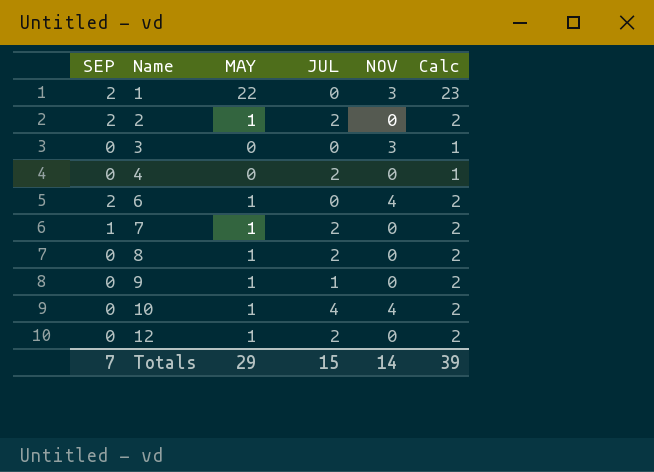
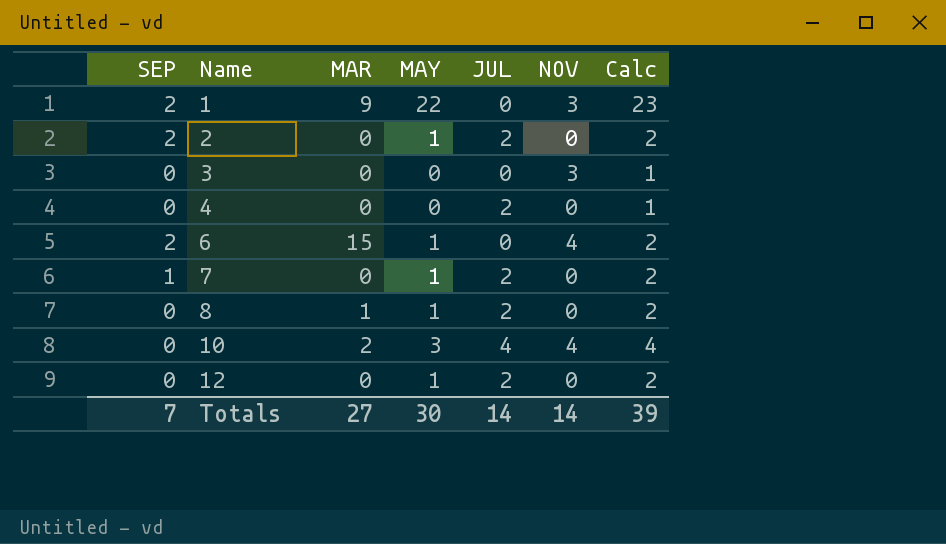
column MAR | position: none -> 3
row 9: 0 | 1 | 1 | 0 | 2 -> none
10 | MAY: 1 -> 3
10 | Calc: 2 -> 4
Totals | MAY: 29 -> 30
Totals | JUL: 15 -> 14

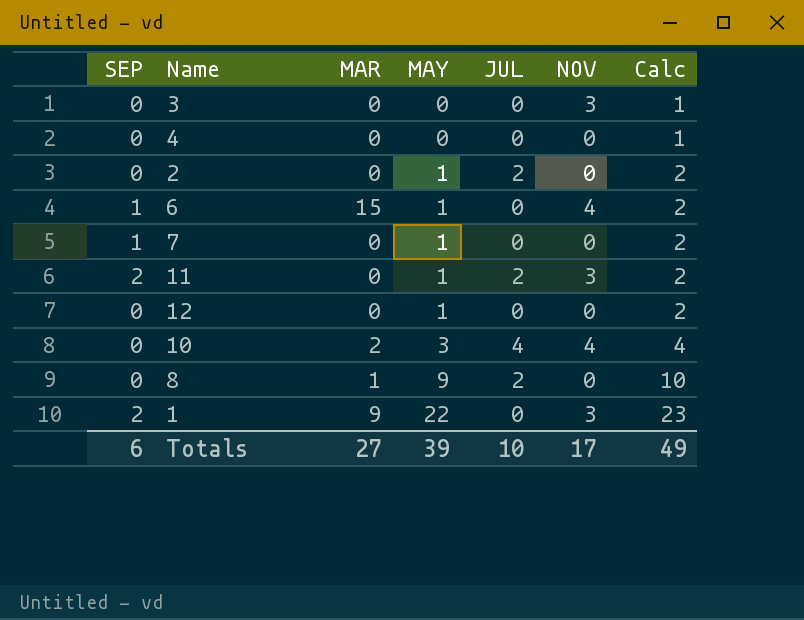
row order: Name ascending -> MAY ascending
4 | JUL: 2 -> 0
2 | SEP: 2 -> 0
6 | SEP: 2 -> 1
7 | JUL: 2 -> 0
row 11: none -> 2 | 0 | 1 | 2 | 3 | 2
12 | JUL: 2 -> 0
8 | MAY: 1 -> 9
8 | Calc: 2 -> 10
Totals | SEP: 7 -> 6
Totals | MAY: 30 -> 39
Totals | JUL: 14 -> 10
Totals | NOV: 14 -> 17
Totals | Calc: 39 -> 49

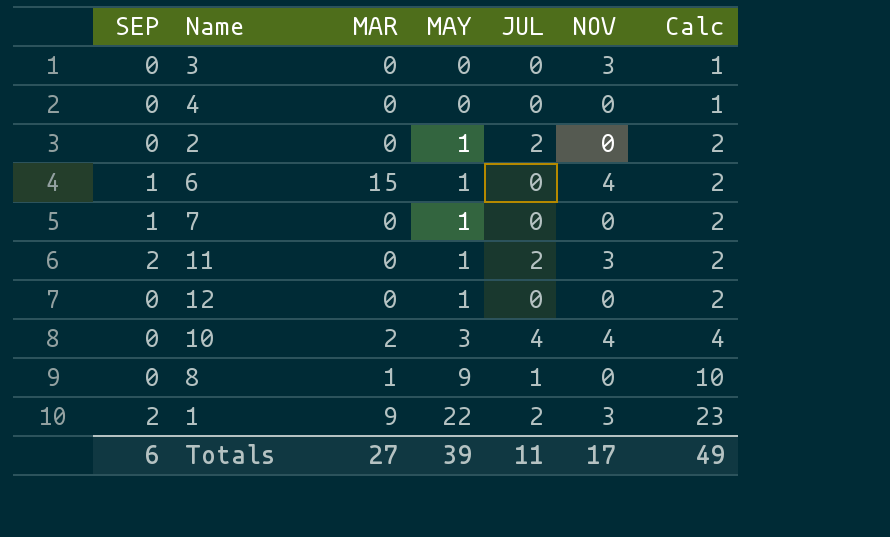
8 | JUL: 2 -> 1
1 | JUL: 0 -> 2
Totals | JUL: 10 -> 11

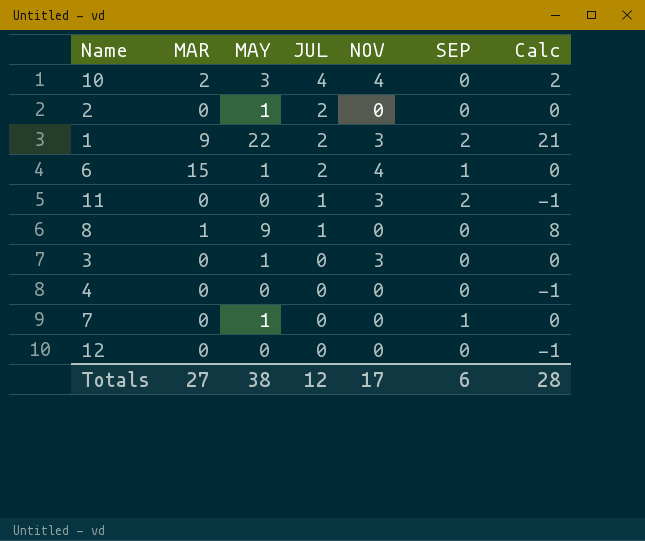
row order: MAY ascending -> JUL descending
column SEP | position: 1 -> 6
column Calc | formula: [MAY] + 1 -> [MAY] - 1
6 | JUL: 0 -> 2
11 | MAY: 1 -> 0
11 | JUL: 2 -> 1
3 | MAY: 0 -> 1
12 | MAY: 1 -> 0
Totals | MAY: 39 -> 38
Totals | JUL: 11 -> 12
Totals | Calc: 49 -> 28

